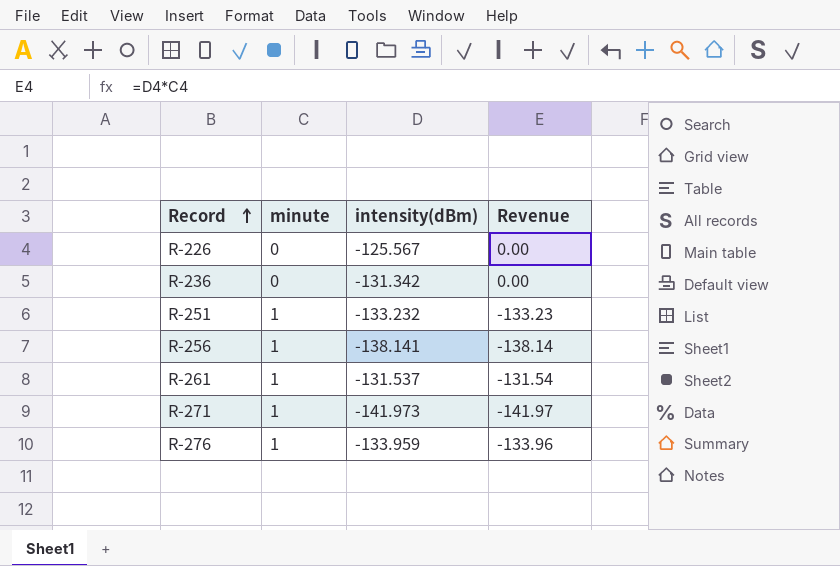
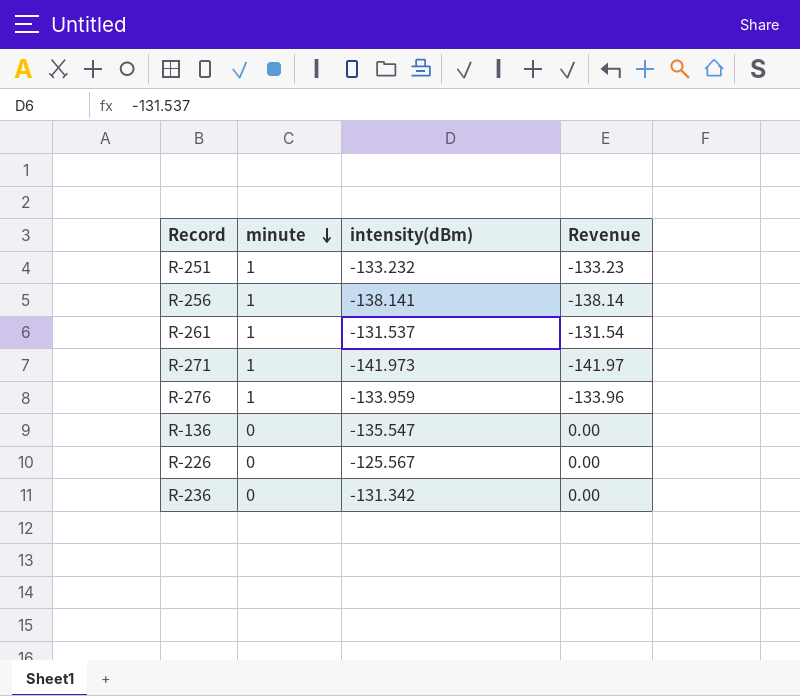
row order: Record ascending -> minute descending
row R-136: none -> 0 | -135.547 | 0.00

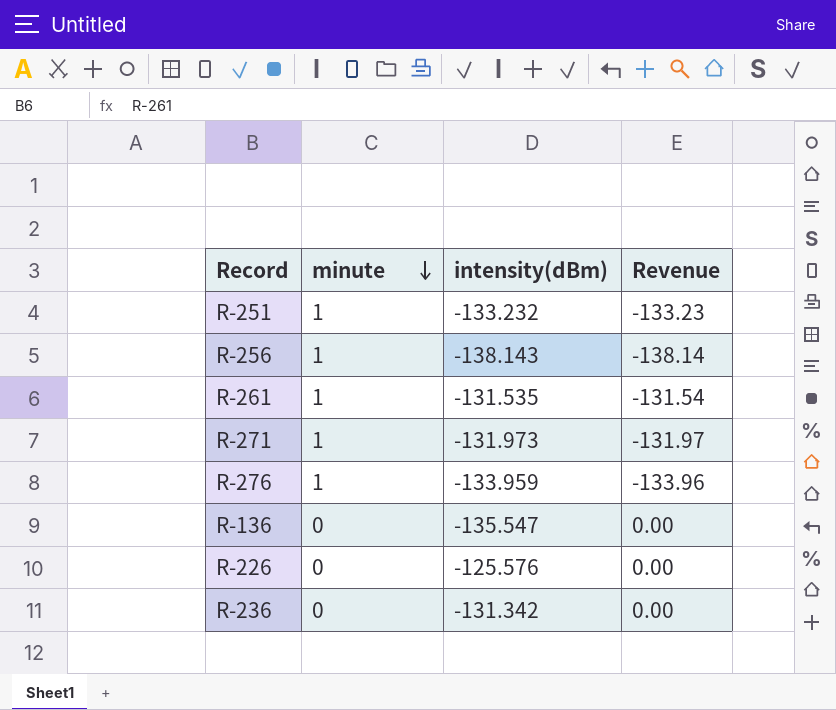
R-256 | intensity(dBm): -138.141 -> -138.143
R-261 | intensity(dBm): -131.537 -> -131.535
R-271 | intensity(dBm): -141.973 -> -131.973
R-271 | Revenue: -141.97 -> -131.97
R-226 | intensity(dBm): -125.567 -> -125.576

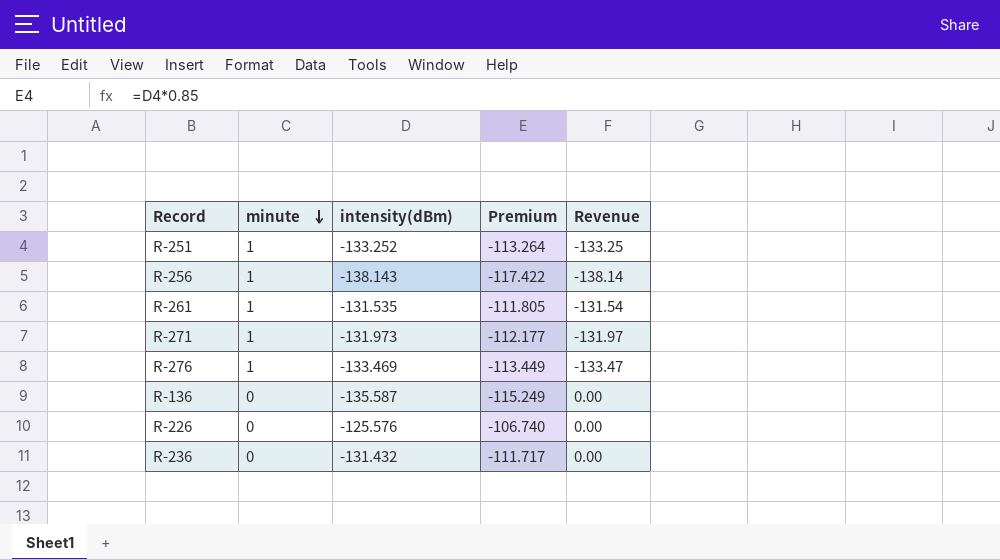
column Premium | formula: none -> [intensity(dBm)] * 0.85
R-251 | intensity(dBm): -133.232 -> -133.252
R-251 | Revenue: -133.23 -> -133.25
R-276 | intensity(dBm): -133.959 -> -133.469
R-276 | Revenue: -133.96 -> -133.47
R-136 | intensity(dBm): -135.547 -> -135.587
R-236 | intensity(dBm): -131.342 -> -131.432

